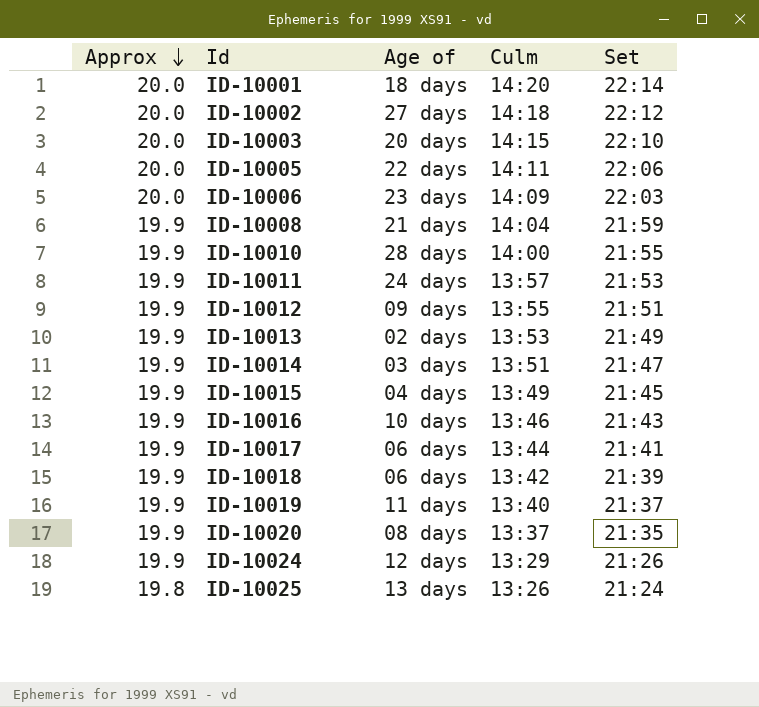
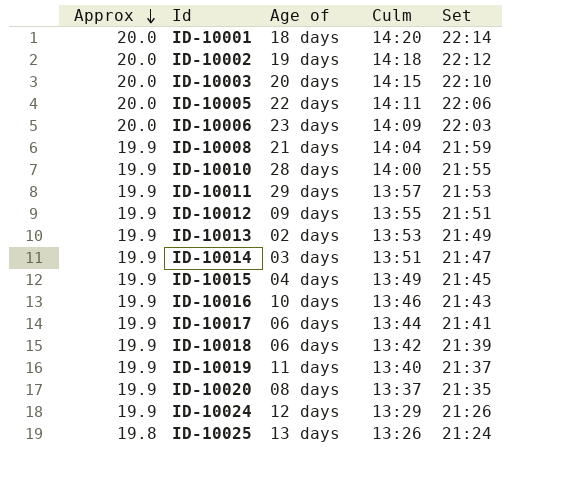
ID-10002 | Age of: 27 days -> 19 days
ID-10011 | Age of: 24 days -> 29 days

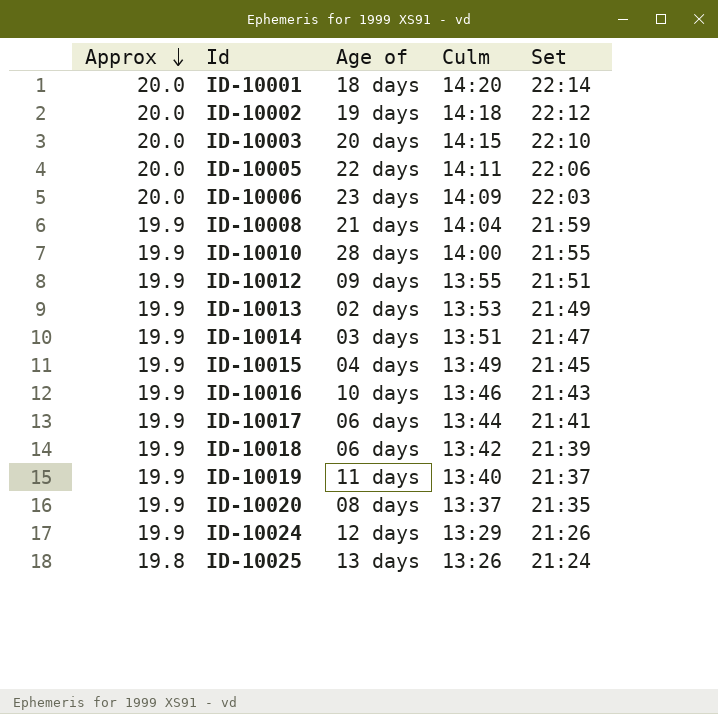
row ID-10011: 19.9 | 29 days | 13:57 | 21:53 -> none

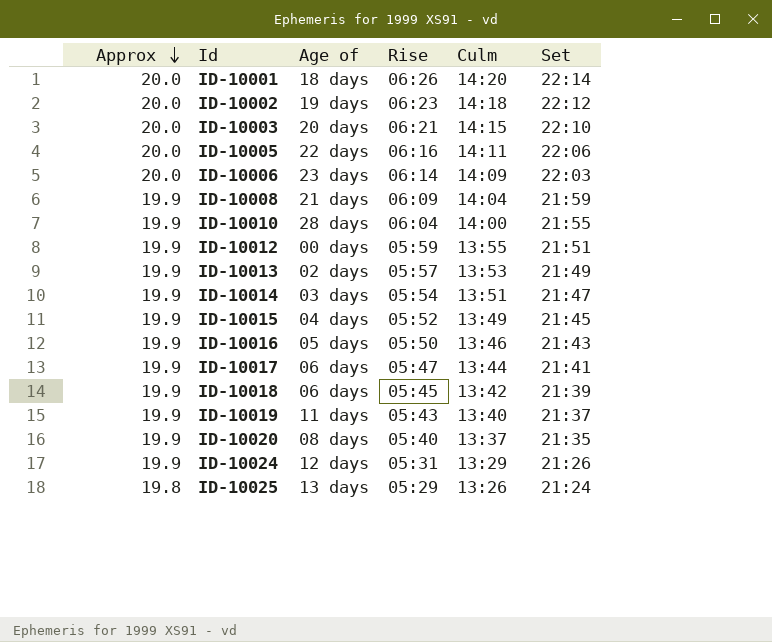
column Rise | position: none -> 4
ID-10012 | Age of: 09 days -> 00 days
ID-10016 | Age of: 10 days -> 05 days

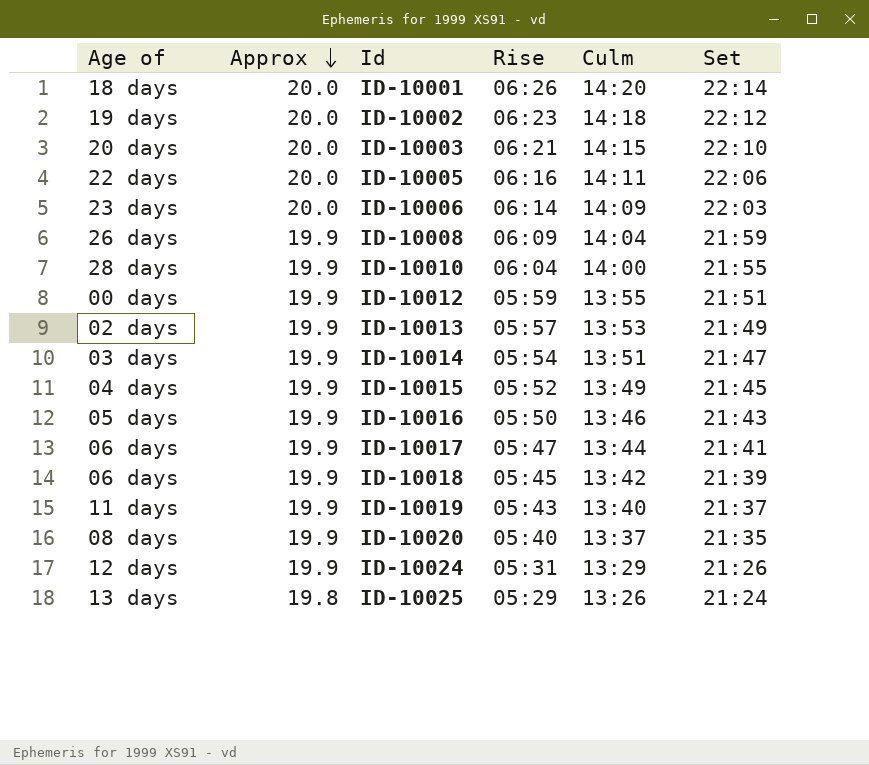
column Age of | position: 3 -> 1
ID-10008 | Age of: 21 days -> 26 days

